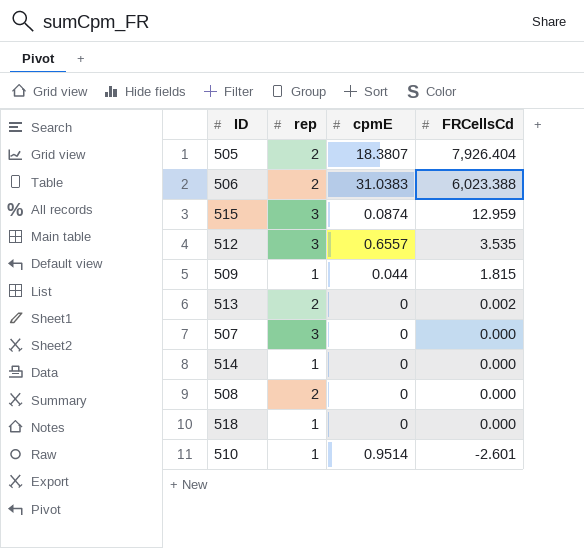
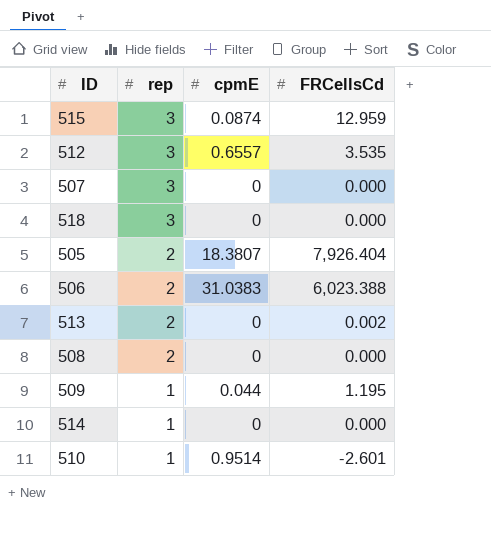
row order: FRCellsCd descending -> rep descending
518 | rep: 1 -> 3
509 | FRCellsCd: 1.815 -> 1.195

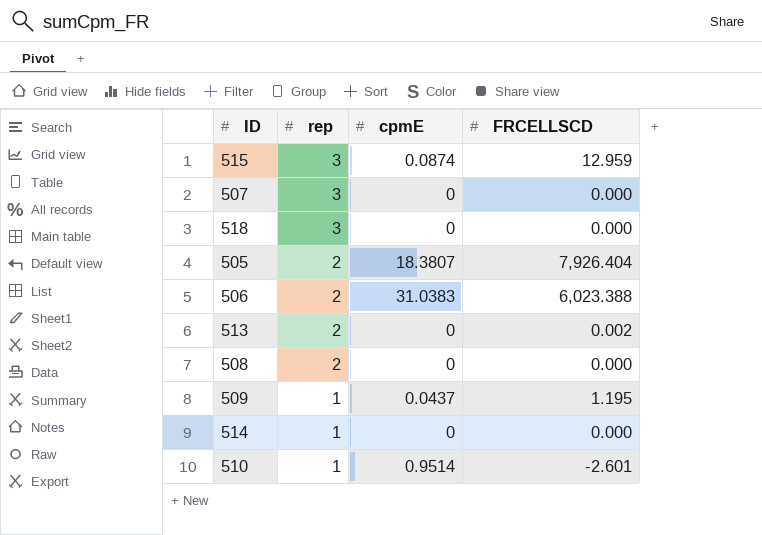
column name: FRCellsCd -> FRCELLSCD
row 512: 3 | 0.6557 | 3.535 -> none
509 | cpmE: 0.044 -> 0.0437

